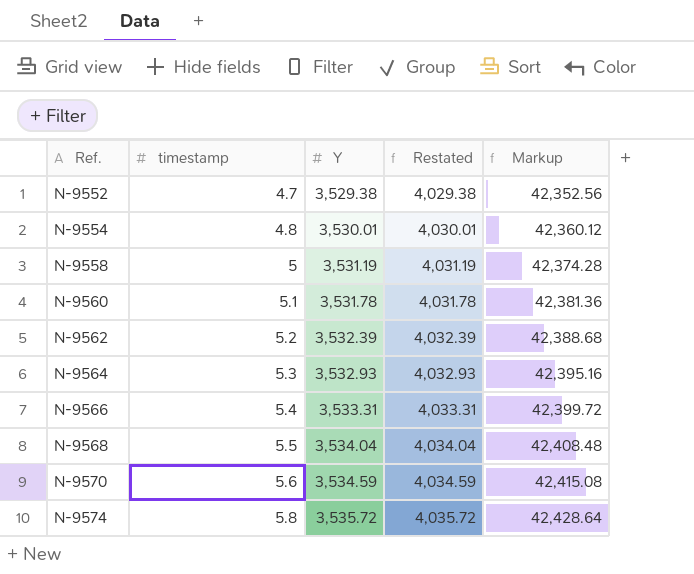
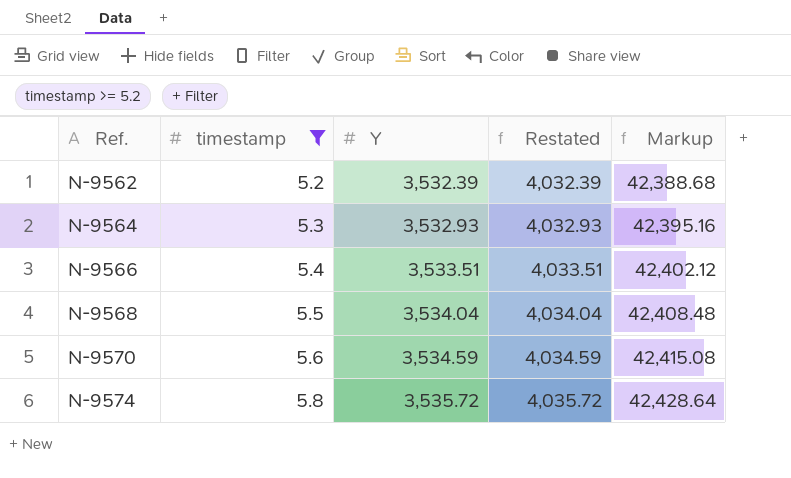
filter: none -> timestamp >= 5.2
N-9566 | Y: 3,533.31 -> 3,533.51
N-9566 | Restated: 4,033.31 -> 4,033.51
N-9566 | Markup: 42,399.72 -> 42,402.12

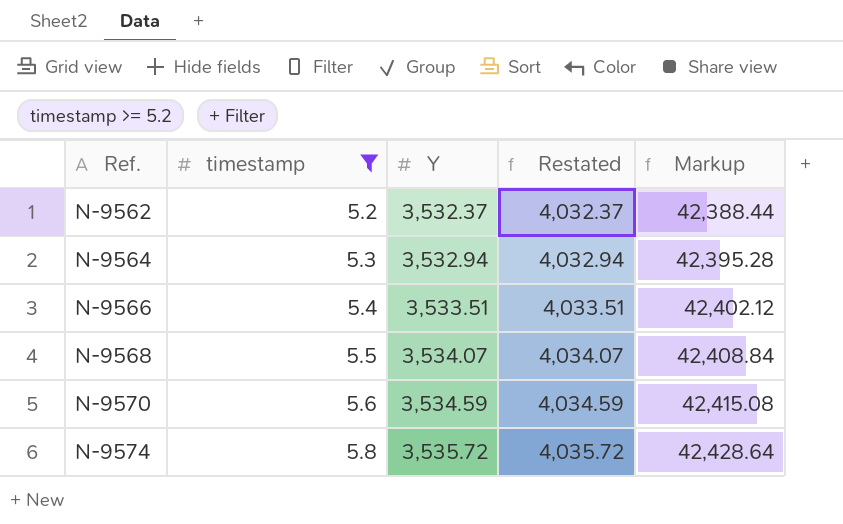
N-9562 | Y: 3,532.39 -> 3,532.37
N-9562 | Restated: 4,032.39 -> 4,032.37
N-9562 | Markup: 42,388.68 -> 42,388.44
N-9564 | Y: 3,532.93 -> 3,532.94
N-9564 | Restated: 4,032.93 -> 4,032.94
N-9564 | Markup: 42,395.16 -> 42,395.28
N-9568 | Y: 3,534.04 -> 3,534.07
N-9568 | Restated: 4,034.04 -> 4,034.07
N-9568 | Markup: 42,408.48 -> 42,408.84

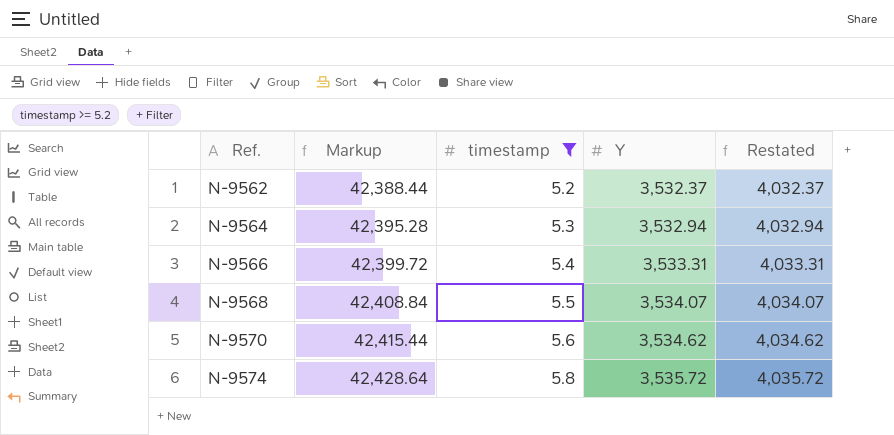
column Markup | position: 5 -> 2
N-9566 | Markup: 42,402.12 -> 42,399.72
N-9566 | Y: 3,533.51 -> 3,533.31
N-9566 | Restated: 4,033.51 -> 4,033.31
N-9570 | Markup: 42,415.08 -> 42,415.44
N-9570 | Y: 3,534.59 -> 3,534.62
N-9570 | Restated: 4,034.59 -> 4,034.62

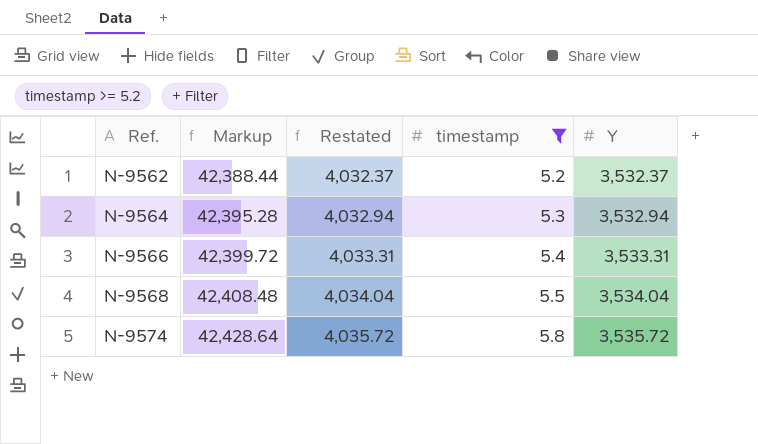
column Restated | position: 5 -> 3
row N-9570: 42,415.44 | 5.6 | 3,534.62 | 4,034.62 -> none
N-9568 | Markup: 42,408.84 -> 42,408.48
N-9568 | Restated: 4,034.07 -> 4,034.04
N-9568 | Y: 3,534.07 -> 3,534.04

